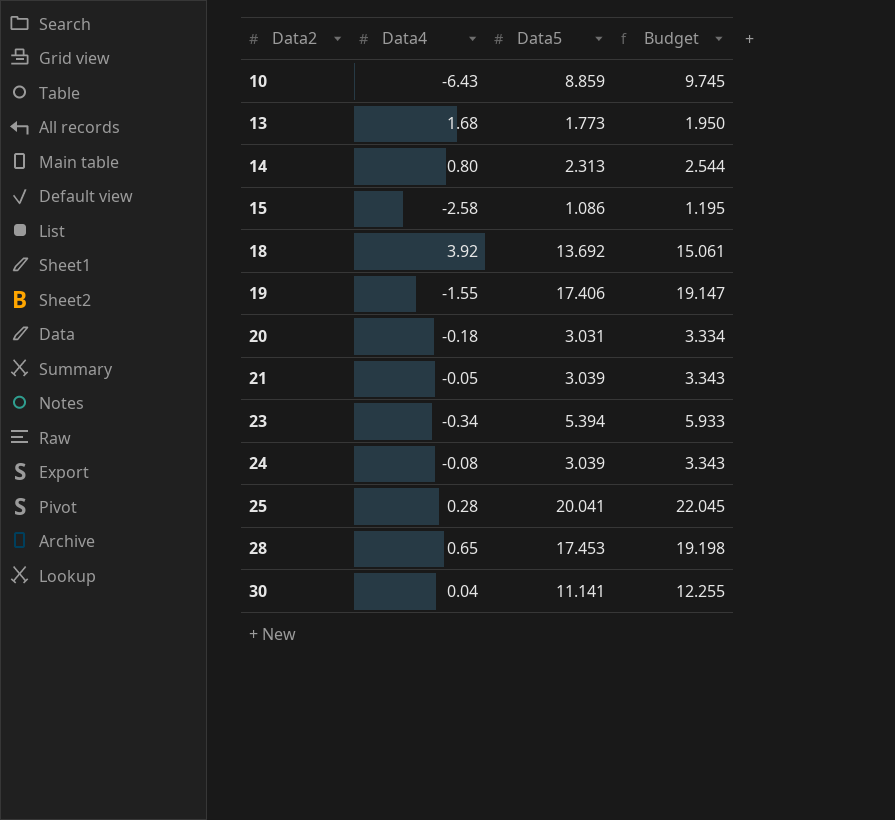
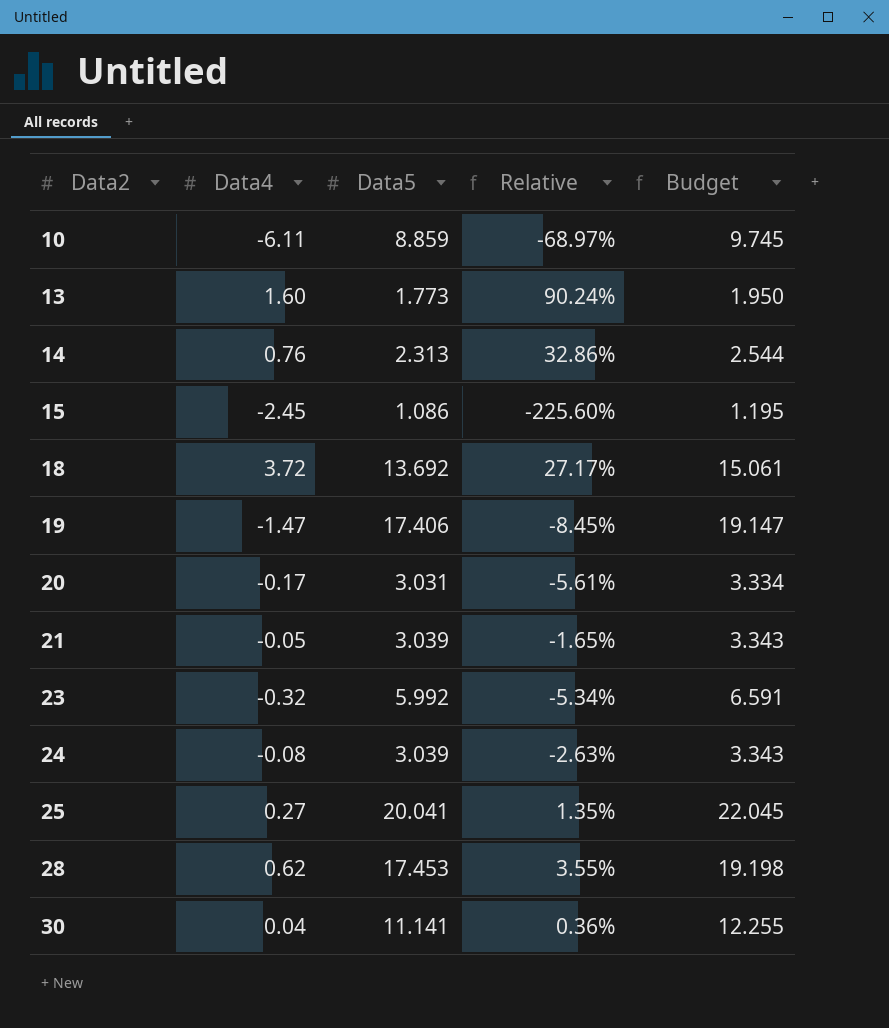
column Relative | formula: none -> [Data4] / [Data5]
10 | Data4: -6.43 -> -6.11
13 | Data4: 1.68 -> 1.60
14 | Data4: 0.80 -> 0.76
15 | Data4: -2.58 -> -2.45
18 | Data4: 3.92 -> 3.72
19 | Data4: -1.55 -> -1.47
20 | Data4: -0.18 -> -0.17
23 | Data4: -0.34 -> -0.32
23 | Data5: 5.394 -> 5.992
23 | Budget: 5.933 -> 6.591
25 | Data4: 0.28 -> 0.27
28 | Data4: 0.65 -> 0.62

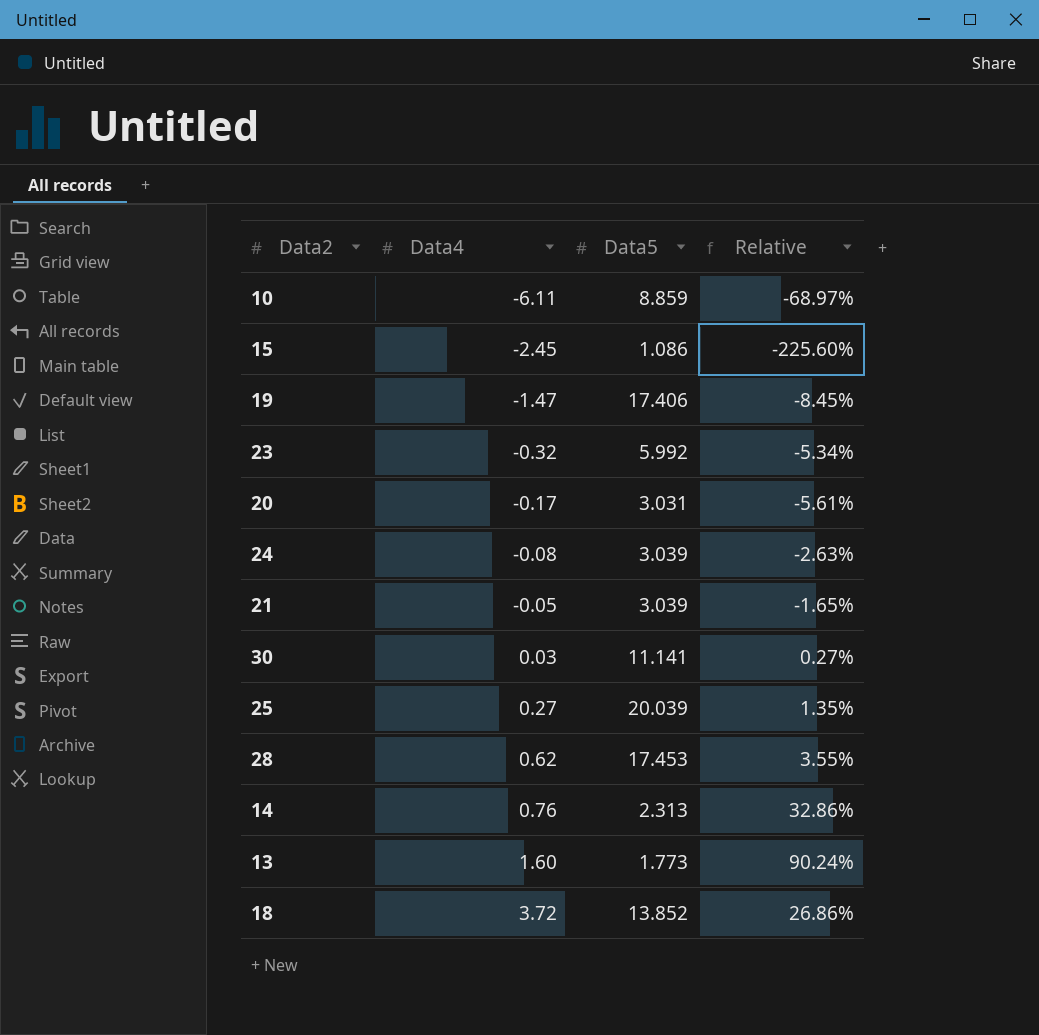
row order: Data2 ascending -> Data4 ascending
column Budget | formula: [Data5] * 1.1 -> none
30 | Data4: 0.04 -> 0.03
30 | Relative: 0.36% -> 0.27%
25 | Data5: 20.041 -> 20.039
18 | Data5: 13.692 -> 13.852
18 | Relative: 27.17% -> 26.86%

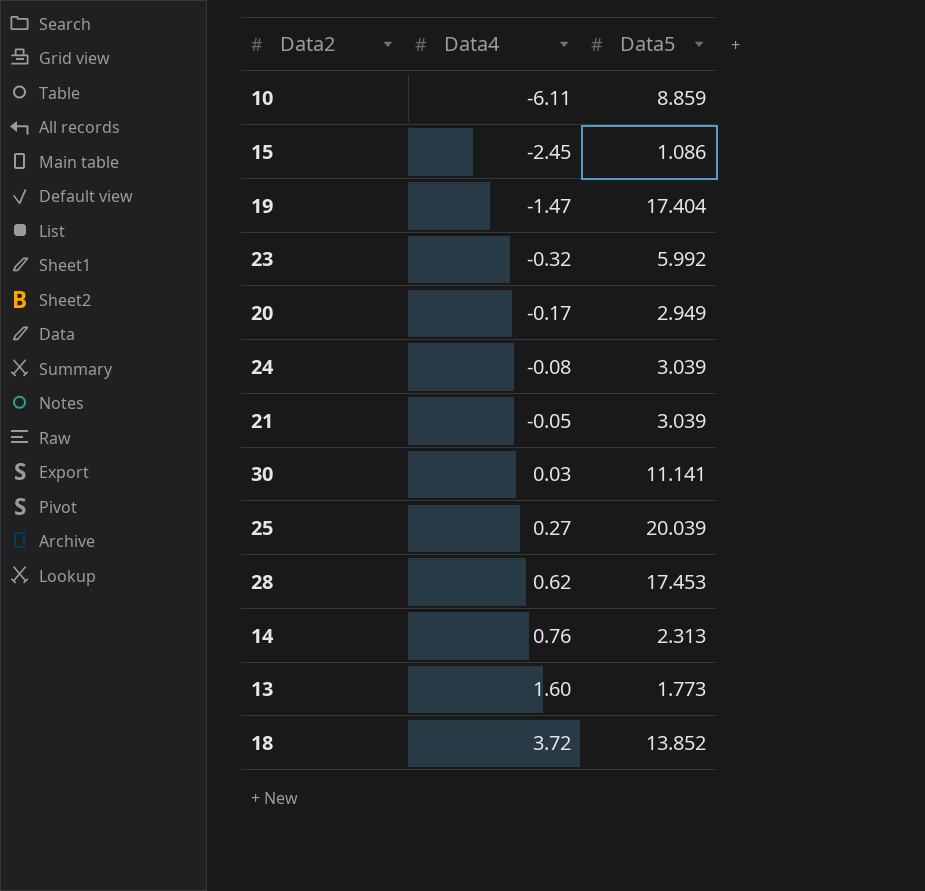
column Relative | formula: [Data4] / [Data5] -> none
19 | Data5: 17.406 -> 17.404
20 | Data5: 3.031 -> 2.949

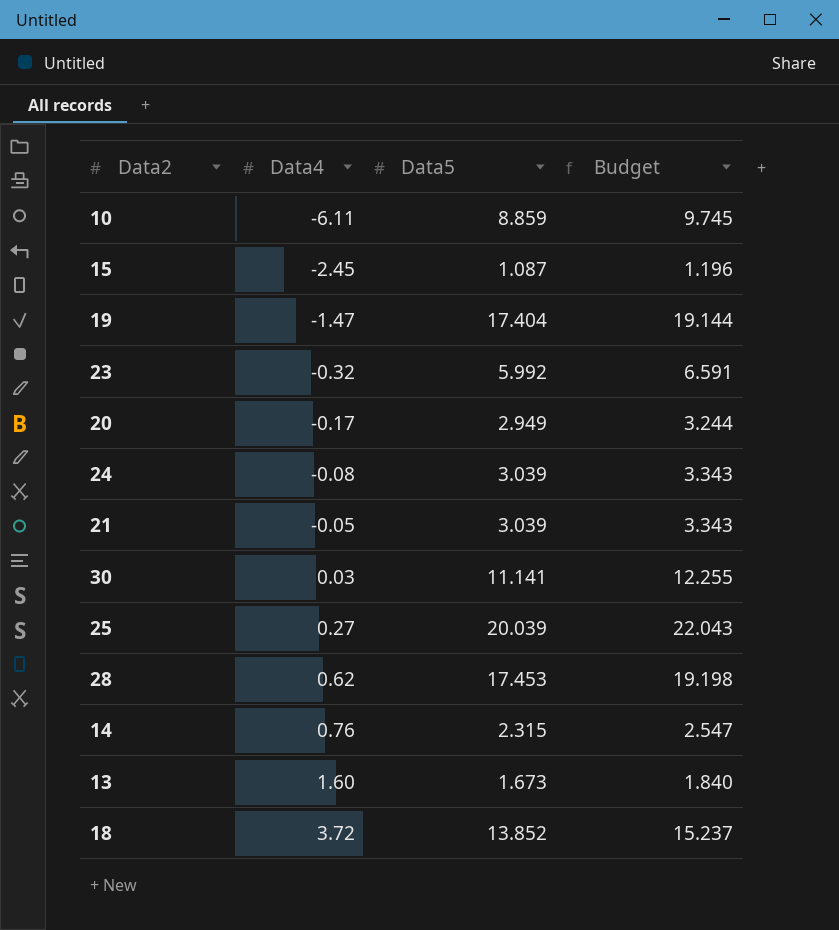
column Budget | formula: none -> [Data5] * 1.1
15 | Data5: 1.086 -> 1.087
14 | Data5: 2.313 -> 2.315
13 | Data5: 1.773 -> 1.673

